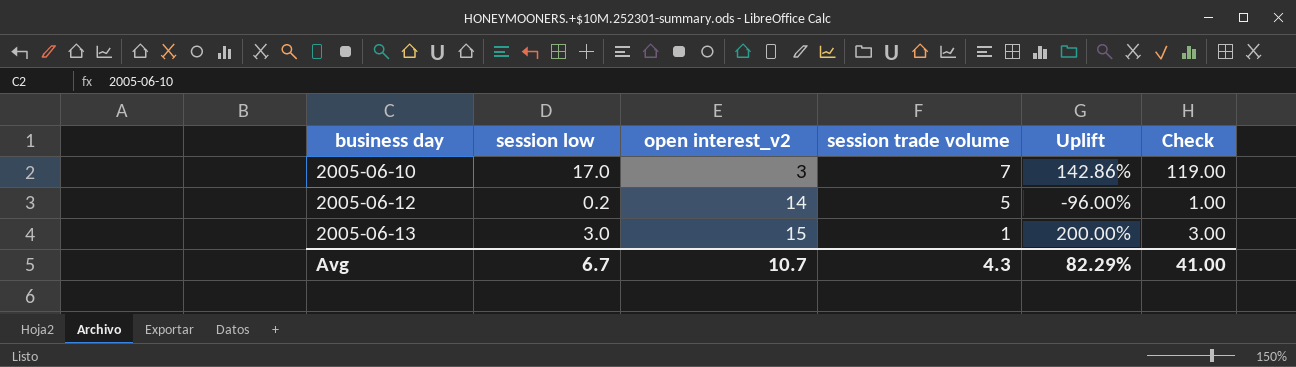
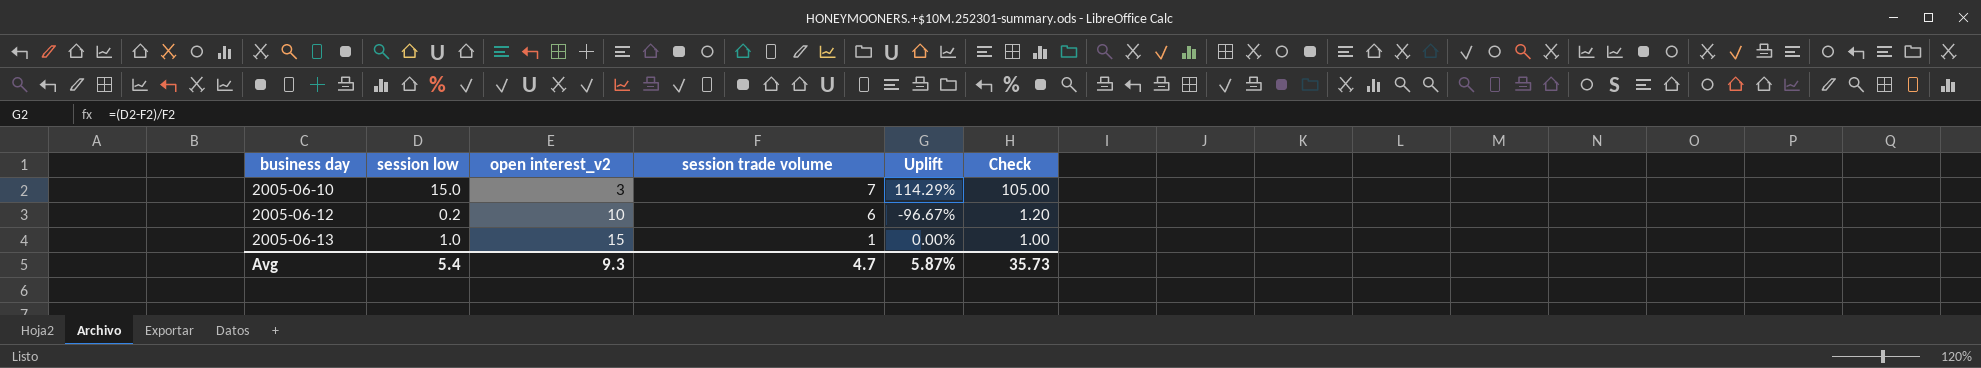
2005-06-10 | session low: 17.0 -> 15.0
2005-06-10 | Uplift: 142.86% -> 114.29%
2005-06-10 | Check: 119.00 -> 105.00
2005-06-12 | open interest_v2: 14 -> 10
2005-06-12 | session trade volume: 5 -> 6
2005-06-12 | Uplift: -96.00% -> -96.67%
2005-06-12 | Check: 1.00 -> 1.20
2005-06-13 | session low: 3.0 -> 1.0
2005-06-13 | Uplift: 200.00% -> 0.00%
2005-06-13 | Check: 3.00 -> 1.00
Avg | session low: 6.7 -> 5.4
Avg | open interest_v2: 10.7 -> 9.3
Avg | session trade volume: 4.3 -> 4.7
Avg | Uplift: 82.29% -> 5.87%
Avg | Check: 41.00 -> 35.73

